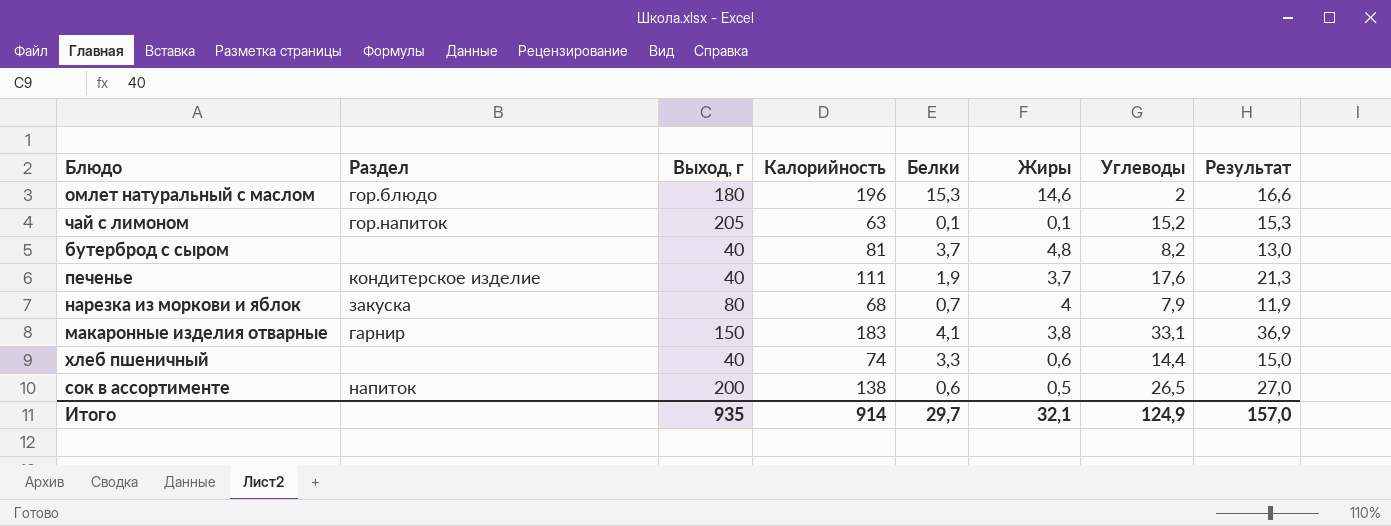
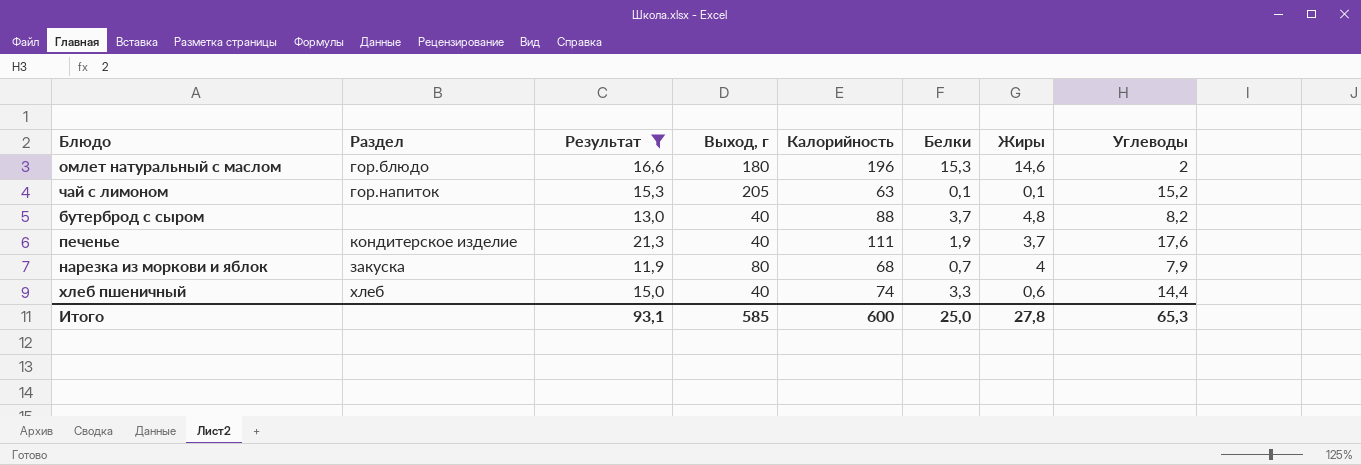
filter: none -> Результат <= 21,3
column Результат | position: 8 -> 3
бутерброд с сыром | Калорийность: 81 -> 88
хлеб пшеничный | Раздел: none -> хлеб
Итого | Результат: 157,0 -> 93,1
Итого | Выход, г: 935 -> 585
Итого | Калорийность: 914 -> 600
Итого | Белки: 29,7 -> 25,0
Итого | Жиры: 32,1 -> 27,8
Итого | Углеводы: 124,9 -> 65,3

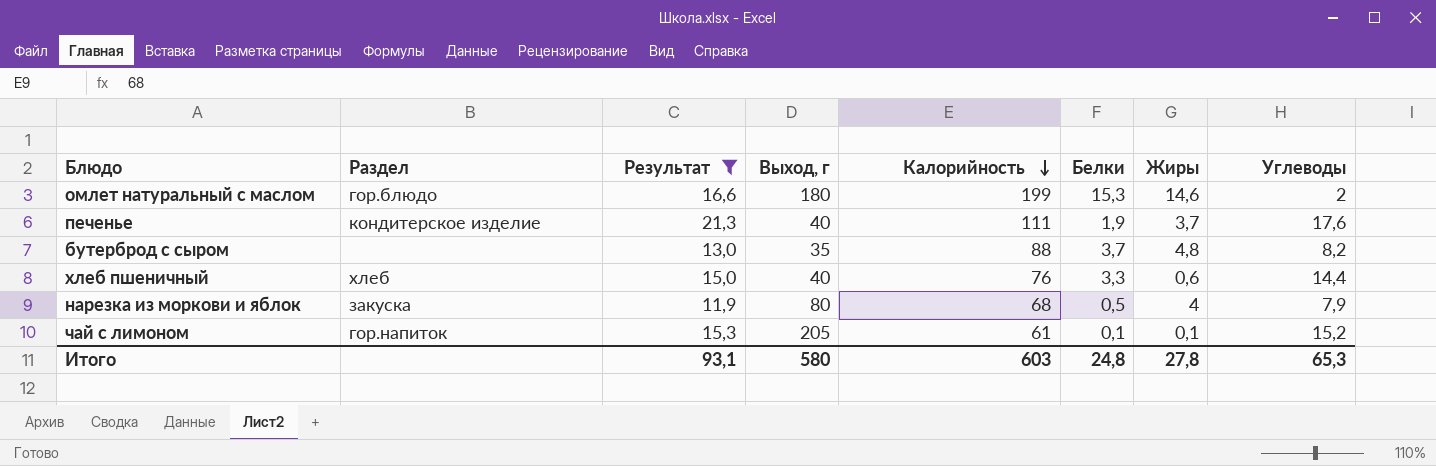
row order: none -> Калорийность descending
омлет натуральный с маслом | Калорийность: 196 -> 199
бутерброд с сыром | Выход, г: 40 -> 35
хлеб пшеничный | Калорийность: 74 -> 76
нарезка из моркови и яблок | Белки: 0,7 -> 0,5
чай с лимоном | Калорийность: 63 -> 61
Итого | Выход, г: 585 -> 580
Итого | Калорийность: 600 -> 603
Итого | Белки: 25,0 -> 24,8

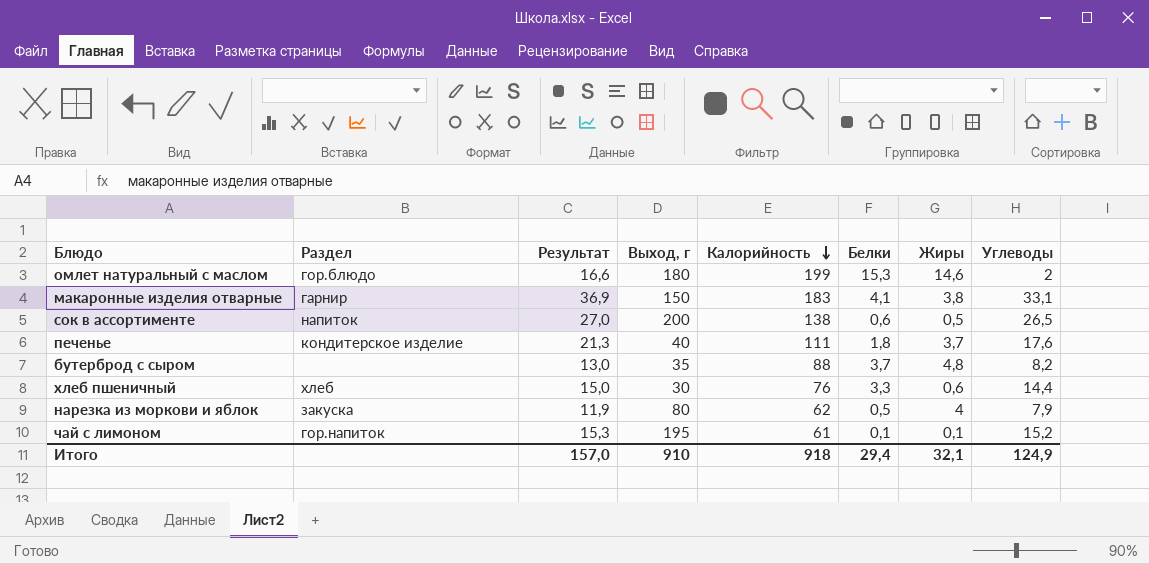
filter: Результат <= 21,3 -> none
печенье | Белки: 1,9 -> 1,8
хлеб пшеничный | Выход, г: 40 -> 30
нарезка из моркови и яблок | Калорийность: 68 -> 62
чай с лимоном | Выход, г: 205 -> 195
Итого | Результат: 93,1 -> 157,0
Итого | Выход, г: 580 -> 910
Итого | Калорийность: 603 -> 918
Итого | Белки: 24,8 -> 29,4
Итого | Жиры: 27,8 -> 32,1
Итого | Углеводы: 65,3 -> 124,9

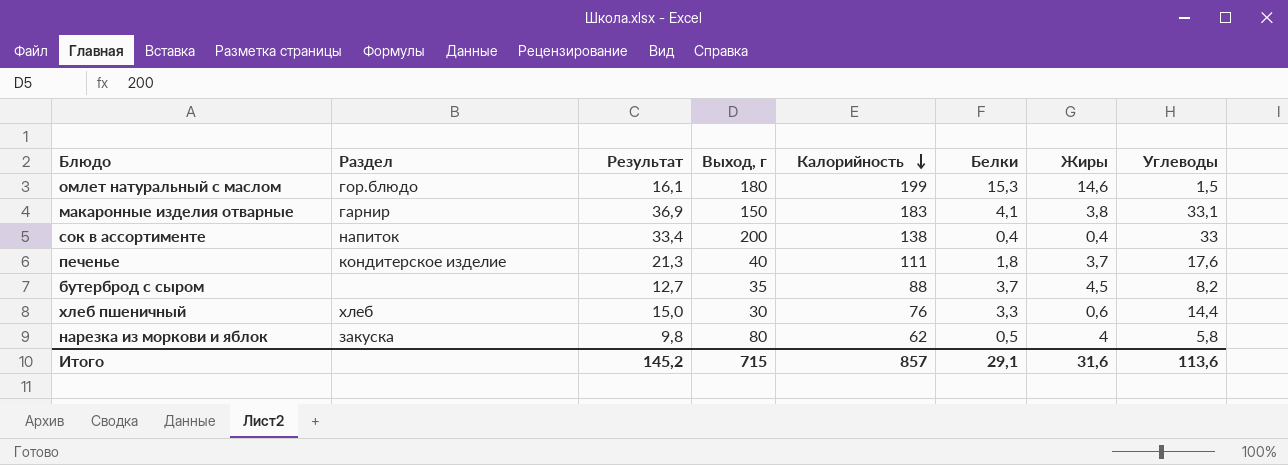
row чай с лимоном: гор.напиток | 15,3 | 195 | 61 | 0,1 | 0,1 | 15,2 -> none
омлет натуральный с маслом | Результат: 16,6 -> 16,1
омлет натуральный с маслом | Углеводы: 2 -> 1,5
сок в ассортименте | Результат: 27,0 -> 33,4
сок в ассортименте | Белки: 0,6 -> 0,4
сок в ассортименте | Жиры: 0,5 -> 0,4
сок в ассортименте | Углеводы: 26,5 -> 33
бутерброд с сыром | Результат: 13,0 -> 12,7
бутерброд с сыром | Жиры: 4,8 -> 4,5
нарезка из моркови и яблок | Результат: 11,9 -> 9,8
нарезка из моркови и яблок | Углеводы: 7,9 -> 5,8
Итого | Результат: 157,0 -> 145,2
Итого | Выход, г: 910 -> 715
Итого | Калорийность: 918 -> 857
Итого | Белки: 29,4 -> 29,1
Итого | Жиры: 32,1 -> 31,6
Итого | Углеводы: 124,9 -> 113,6

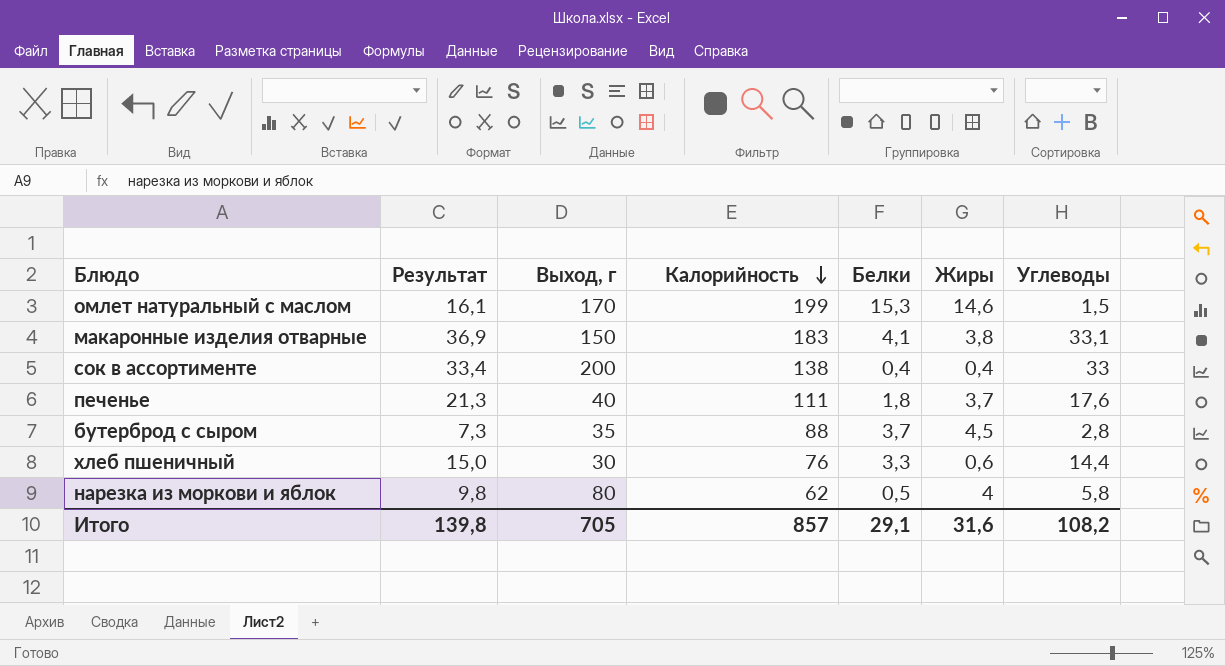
column Раздел | position: 2 -> none
омлет натуральный с маслом | Выход, г: 180 -> 170
бутерброд с сыром | Результат: 12,7 -> 7,3
бутерброд с сыром | Углеводы: 8,2 -> 2,8
Итого | Результат: 145,2 -> 139,8
Итого | Выход, г: 715 -> 705
Итого | Углеводы: 113,6 -> 108,2

